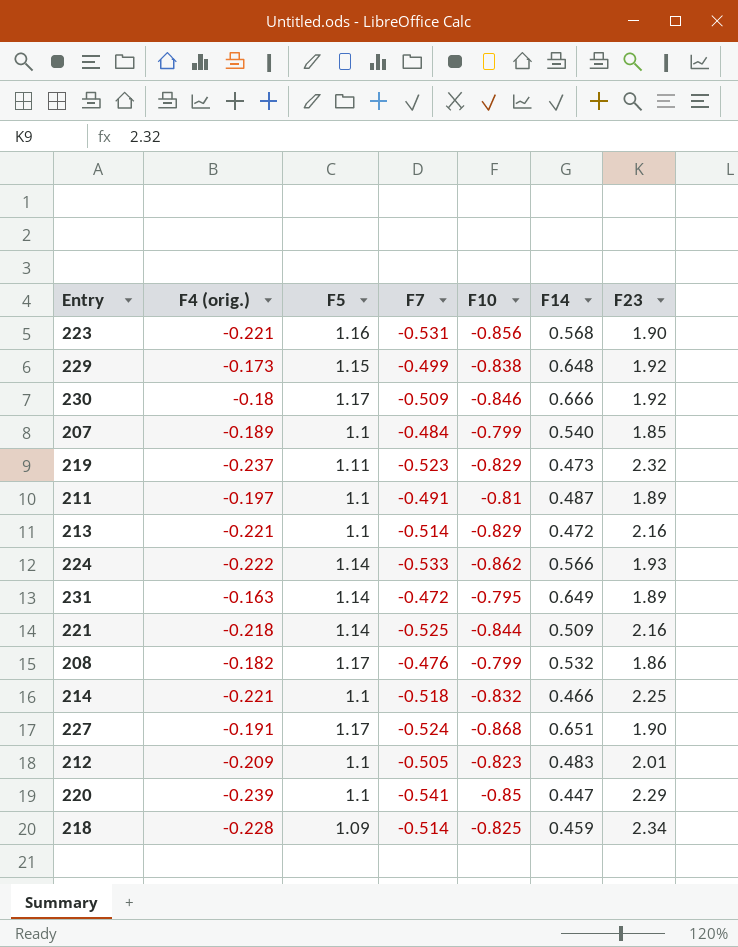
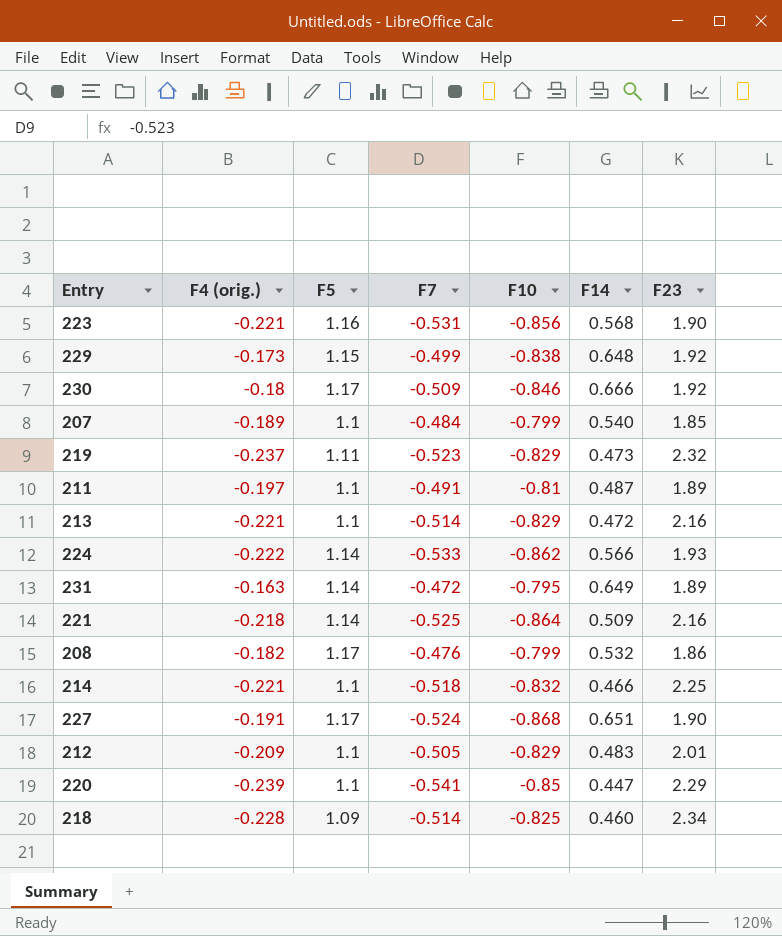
221 | F10: -0.844 -> -0.864
212 | F10: -0.823 -> -0.829
218 | F14: 0.459 -> 0.460

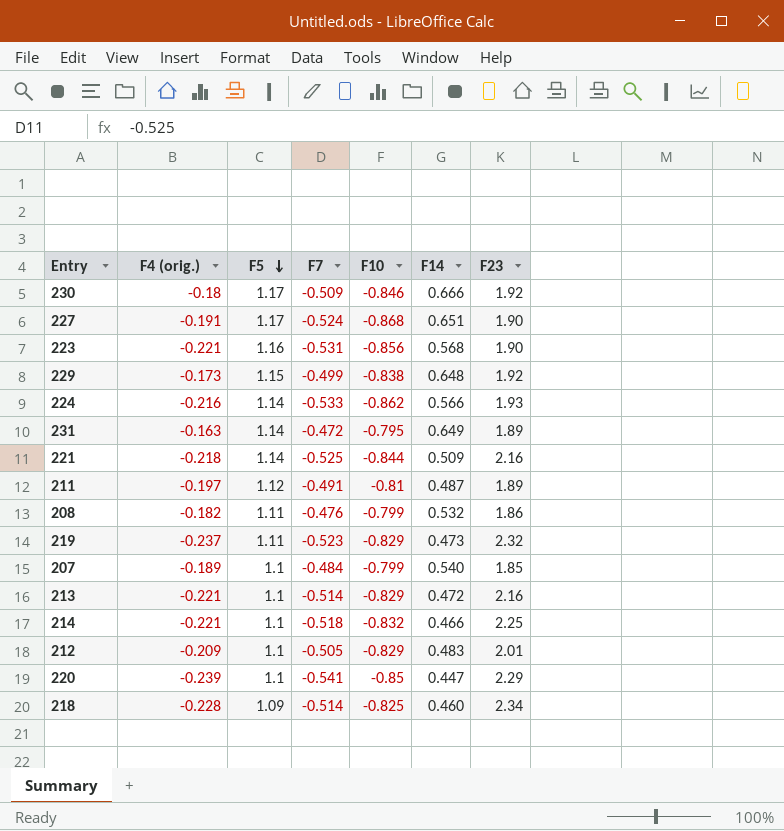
row order: none -> F5 descending
224 | F4 (orig.): -0.222 -> -0.216
221 | F10: -0.864 -> -0.844
211 | F5: 1.1 -> 1.12
208 | F5: 1.17 -> 1.11

